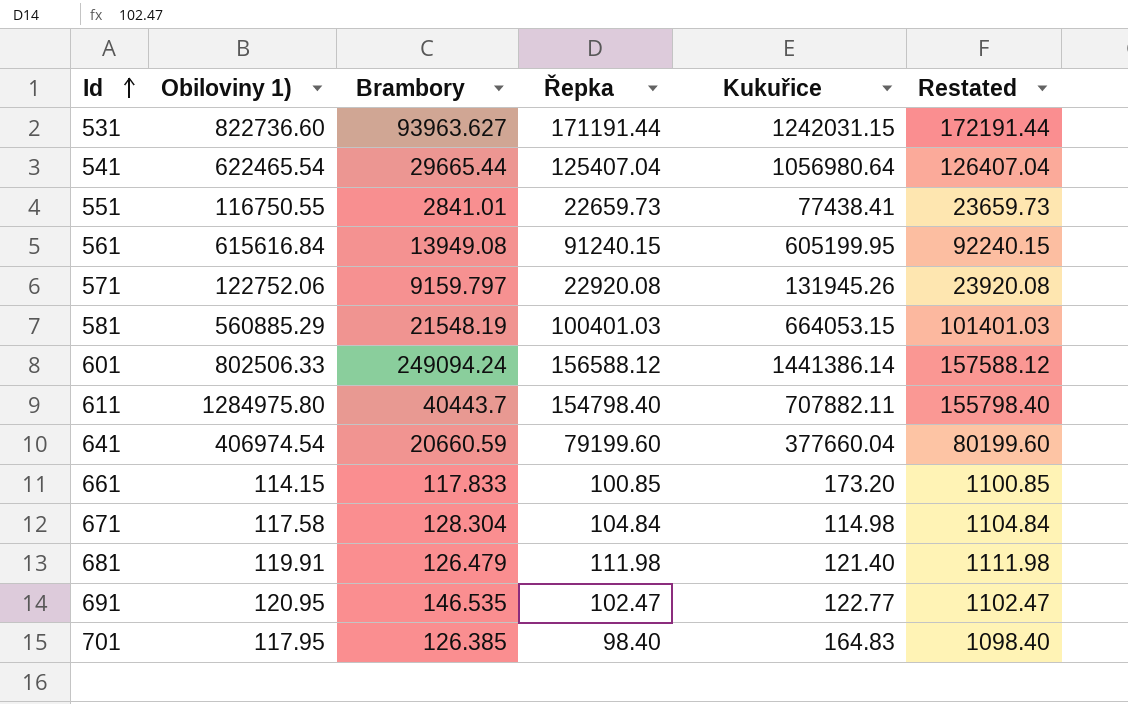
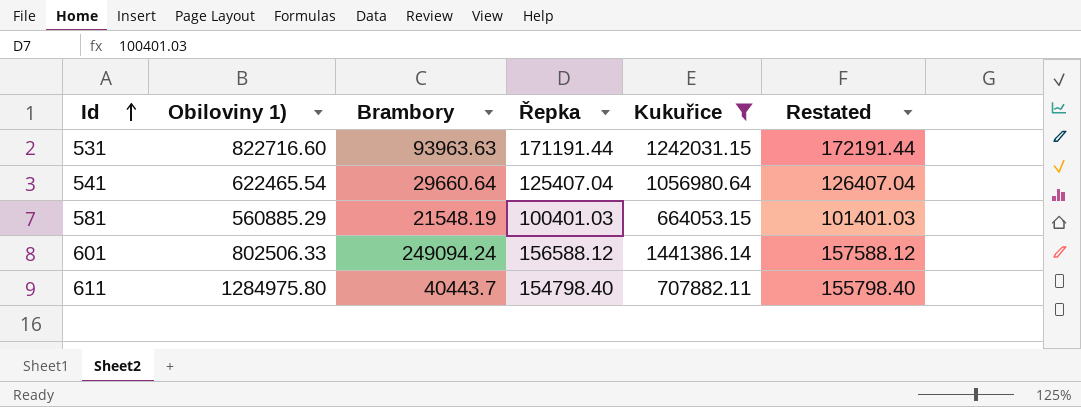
filter: none -> Kukuřice >= 664053.15
531 | Obiloviny 1): 822736.60 -> 822716.60
531 | Brambory: 93963.627 -> 93963.63
541 | Brambory: 29665.44 -> 29660.64

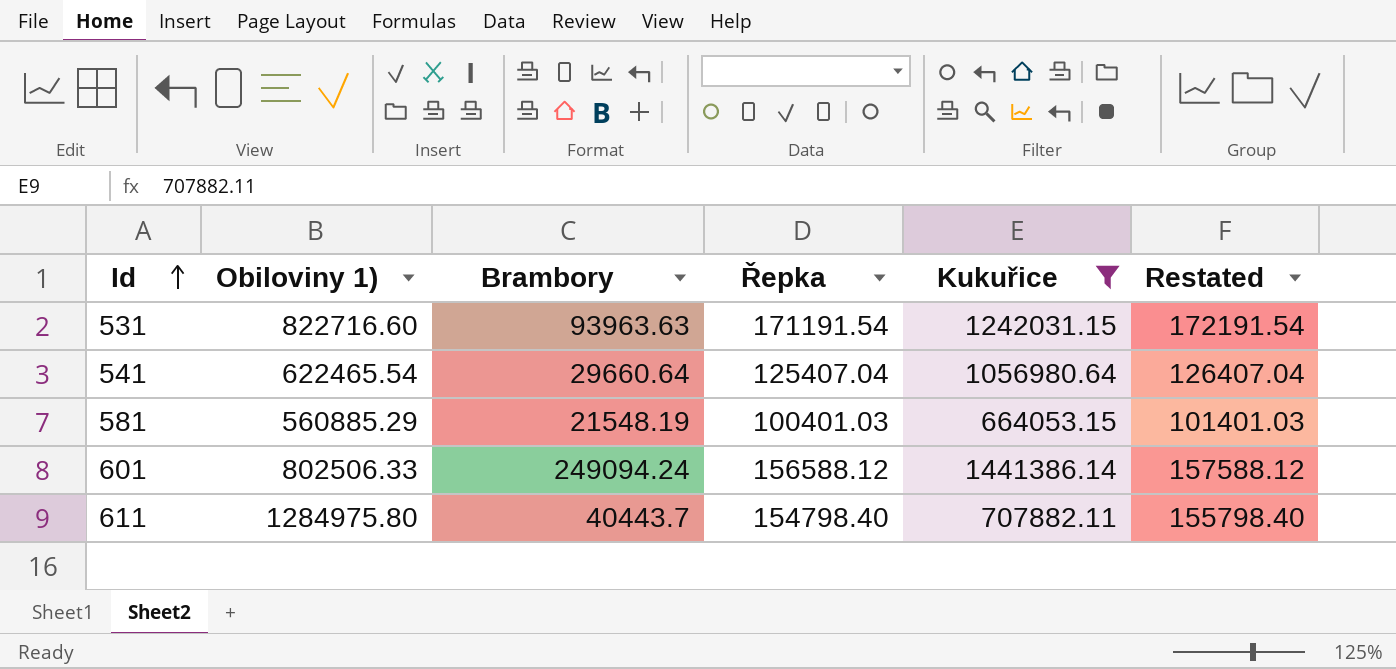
531 | Řepka: 171191.44 -> 171191.54
531 | Restated: 172191.44 -> 172191.54

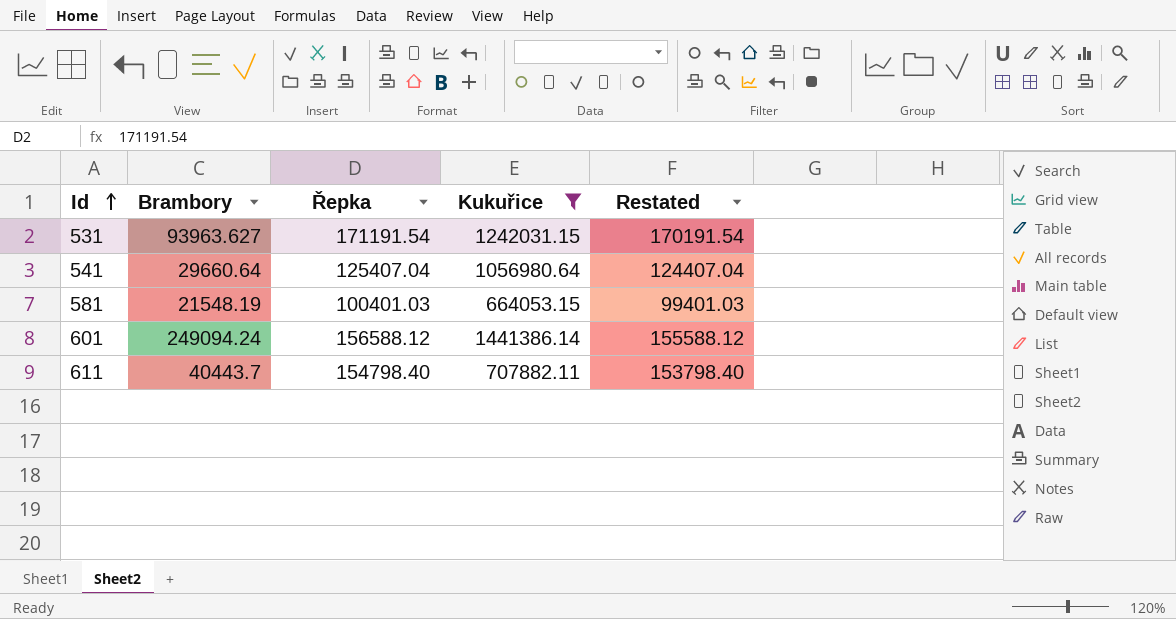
column Obiloviny 1) | position: 2 -> none
column Restated | formula: [Řepka] + 1000 -> [Řepka] - 1000
531 | Brambory: 93963.63 -> 93963.627

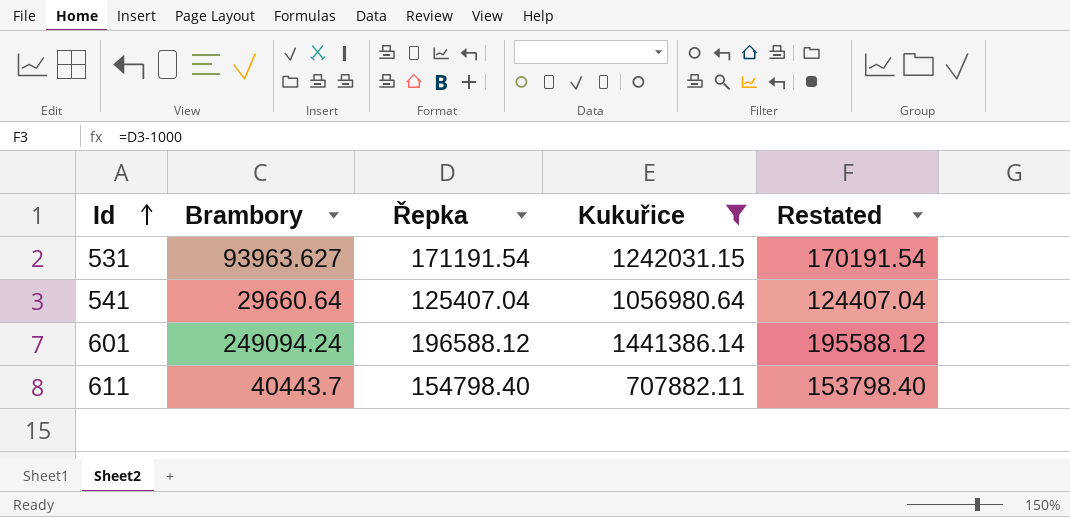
row 581: 21548.19 | 100401.03 | 664053.15 | 99401.03 -> none
601 | Řepka: 156588.12 -> 196588.12
601 | Restated: 155588.12 -> 195588.12

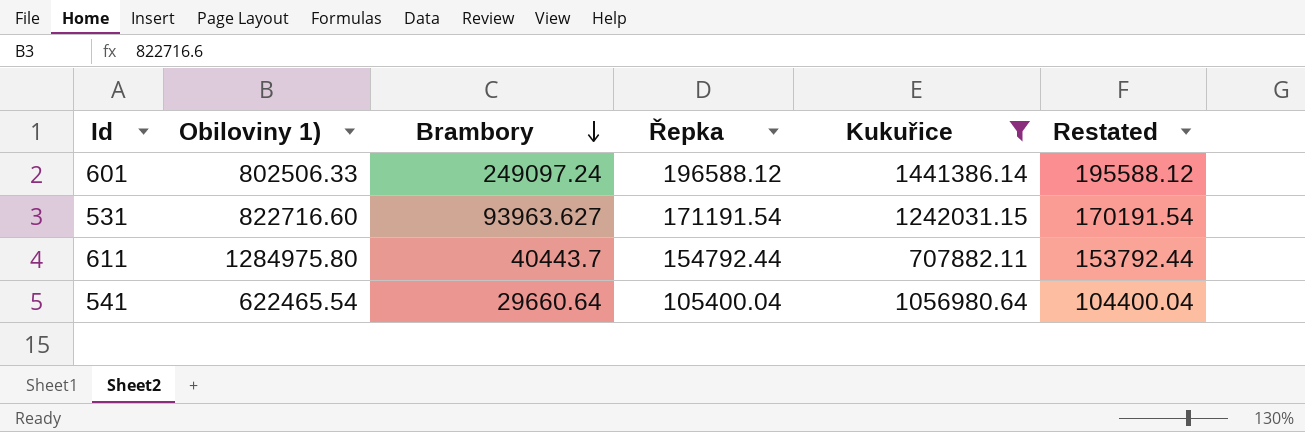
row order: Id ascending -> Brambory descending
column Obiloviny 1) | position: none -> 2
601 | Brambory: 249094.24 -> 249097.24
611 | Řepka: 154798.40 -> 154792.44
611 | Restated: 153798.40 -> 153792.44
541 | Řepka: 125407.04 -> 105400.04
541 | Restated: 124407.04 -> 104400.04

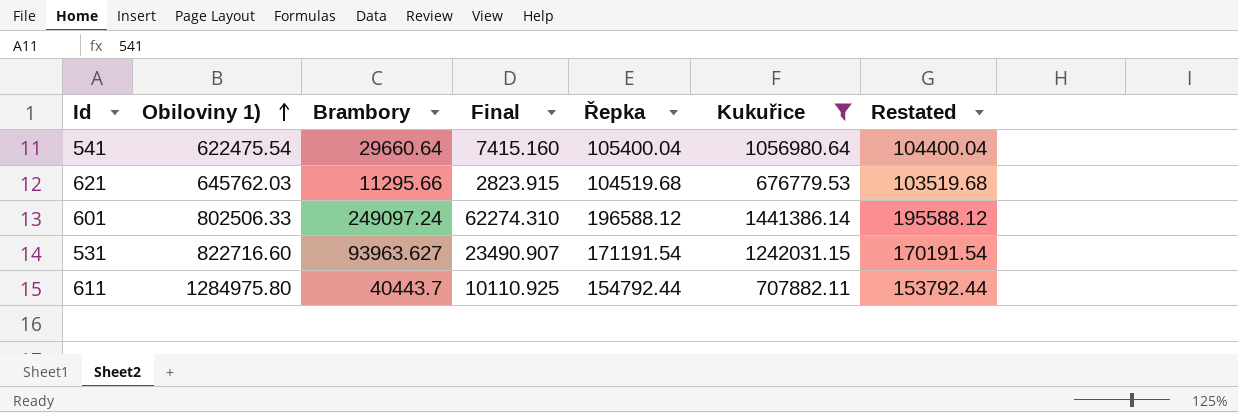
row order: Brambory descending -> Obiloviny 1) ascending
column Final | formula: none -> [Brambory] * 0.25
541 | Obiloviny 1): 622465.54 -> 622475.54
row 621: none -> 645762.03 | 11295.66 | 2823.915 | 104519.68 | 676779.53 | 103519.68

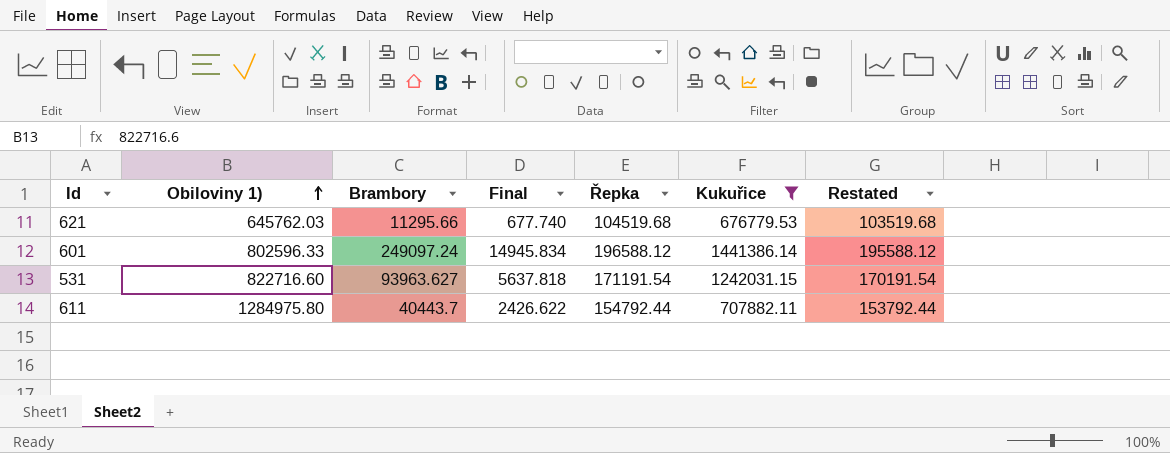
column Final | formula: [Brambory] * 0.25 -> [Brambory] * 0.06
row 541: 622475.54 | 29660.64 | 7415.160 | 105400.04 | 1056980.64 | 104400.04 -> none
601 | Obiloviny 1): 802506.33 -> 802596.33

